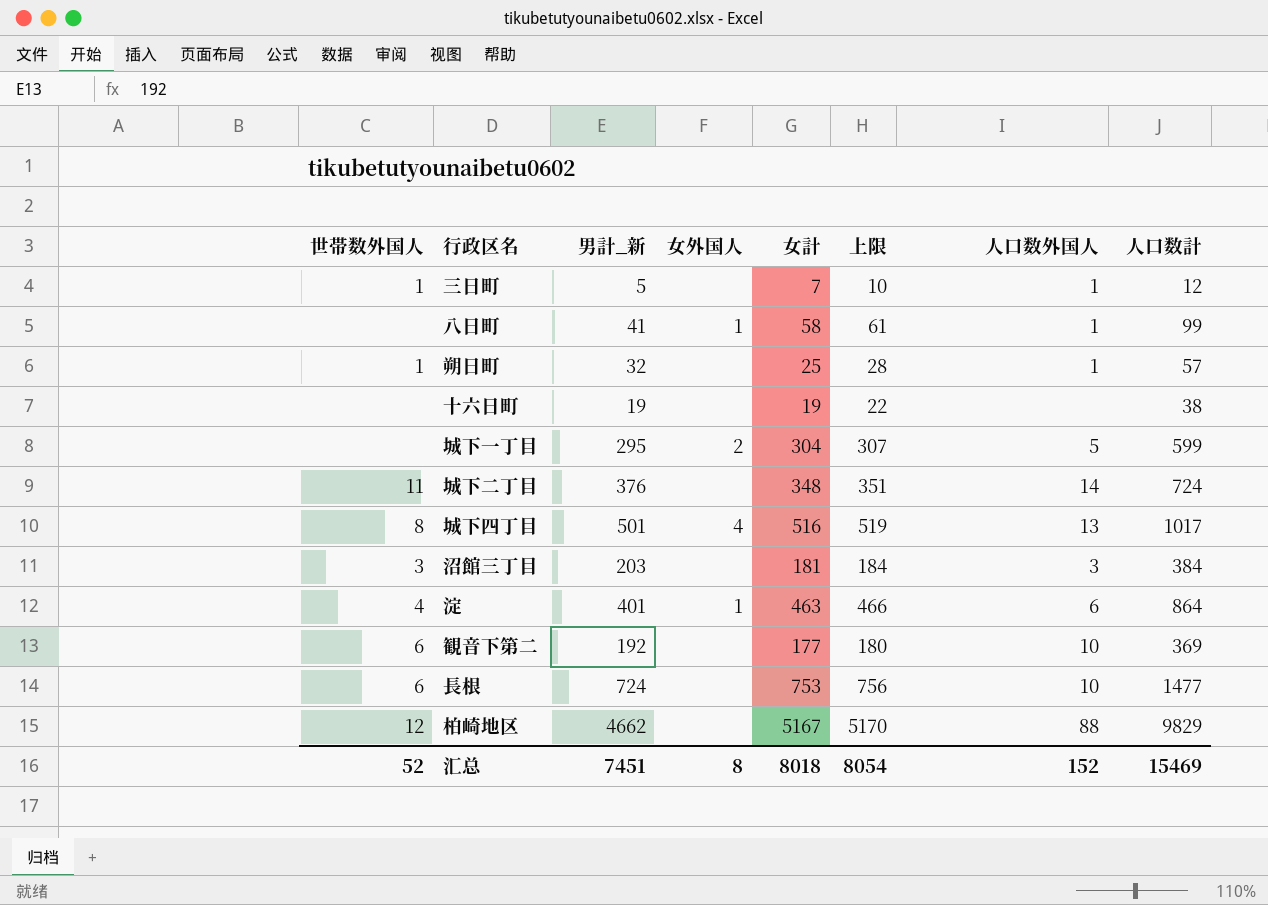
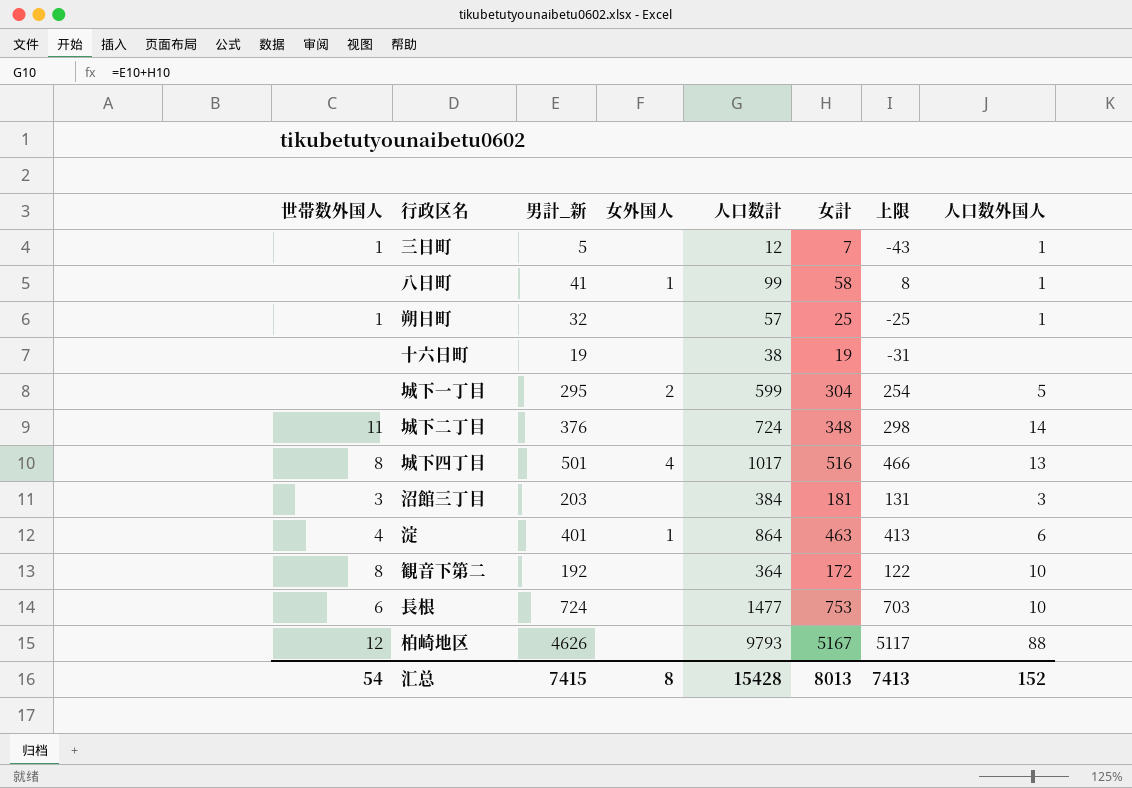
column 人口数計 | position: 8 -> 5
column 上限 | formula: [女計] + 3 -> [女計] - 50
観音下第二 | 世帯数外国人: 6 -> 8
観音下第二 | 人口数計: 369 -> 364
観音下第二 | 女計: 177 -> 172
柏崎地区 | 男計_新: 4662 -> 4626
柏崎地区 | 人口数計: 9829 -> 9793
汇总 | 世帯数外国人: 52 -> 54
汇总 | 男計_新: 7451 -> 7415
汇总 | 人口数計: 15469 -> 15428
汇总 | 女計: 8018 -> 8013
汇总 | 上限: 8054 -> 7413

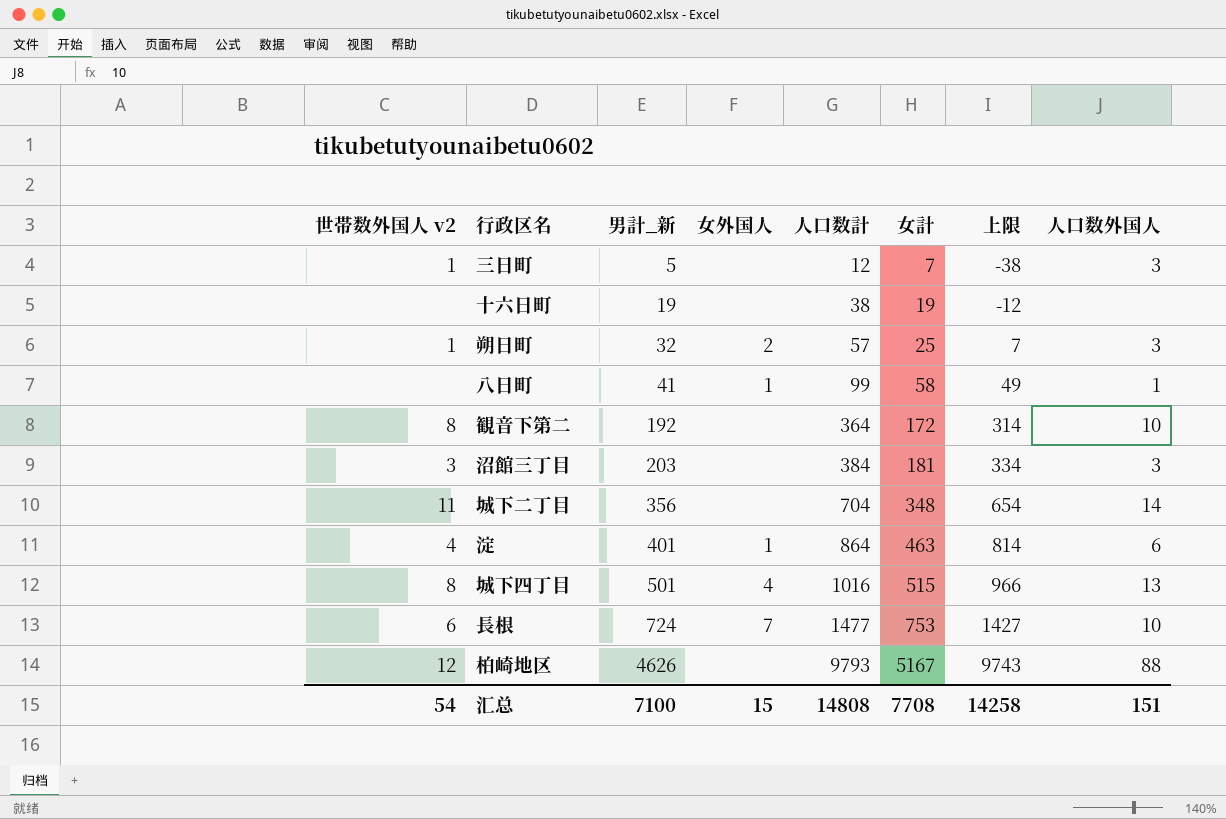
row order: none -> 男計_新 ascending
column name: 世帯数外国人 -> 世帯数外国人 v2
column 上限 | formula: [女計] - 50 -> [人口数計] - 50
row 城下一丁目: none | 295 | 2 | 599 | 304 | 254 | 5 -> none
三日町 | 人口数外国人: 1 -> 3
朔日町 | 女外国人: none -> 2
朔日町 | 人口数外国人: 1 -> 3
城下二丁目 | 男計_新: 376 -> 356
城下二丁目 | 人口数計: 724 -> 704
城下四丁目 | 人口数計: 1017 -> 1016
城下四丁目 | 女計: 516 -> 515
長根 | 女外国人: none -> 7
汇总 | 男計_新: 7415 -> 7100
汇总 | 女外国人: 8 -> 15
汇总 | 人口数計: 15428 -> 14808
汇总 | 女計: 8013 -> 7708
汇总 | 上限: 7413 -> 14258
汇总 | 人口数外国人: 152 -> 151

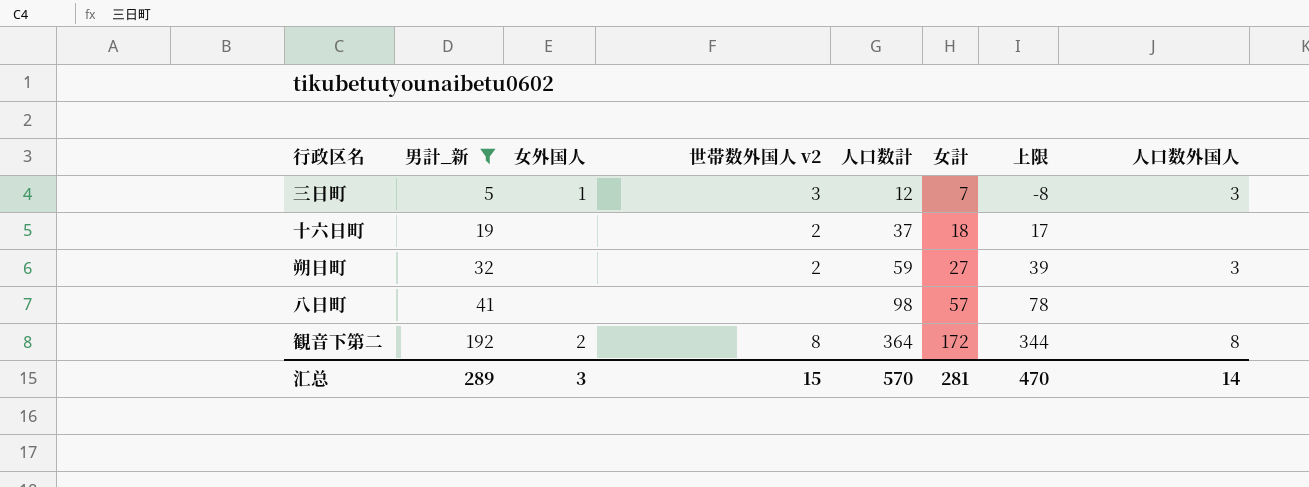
filter: none -> 男計_新 <= 192
column 世帯数外国人 v2 | position: 1 -> 4
column 上限 | formula: [人口数計] - 50 -> [人口数計] - 20
三日町 | 女外国人: none -> 1
三日町 | 世帯数外国人 v2: 1 -> 3
十六日町 | 世帯数外国人 v2: none -> 2
十六日町 | 人口数計: 38 -> 37
十六日町 | 女計: 19 -> 18
朔日町 | 女外国人: 2 -> none
朔日町 | 世帯数外国人 v2: 1 -> 2
朔日町 | 人口数計: 57 -> 59
朔日町 | 女計: 25 -> 27
八日町 | 女外国人: 1 -> none
八日町 | 人口数計: 99 -> 98
八日町 | 女計: 58 -> 57
八日町 | 人口数外国人: 1 -> none
観音下第二 | 女外国人: none -> 2
観音下第二 | 人口数外国人: 10 -> 8
汇总 | 男計_新: 7100 -> 289
汇总 | 女外国人: 15 -> 3
汇总 | 世帯数外国人 v2: 54 -> 15
汇总 | 人口数計: 14808 -> 570
汇总 | 女計: 7708 -> 281
汇总 | 上限: 14258 -> 470
汇总 | 人口数外国人: 151 -> 14

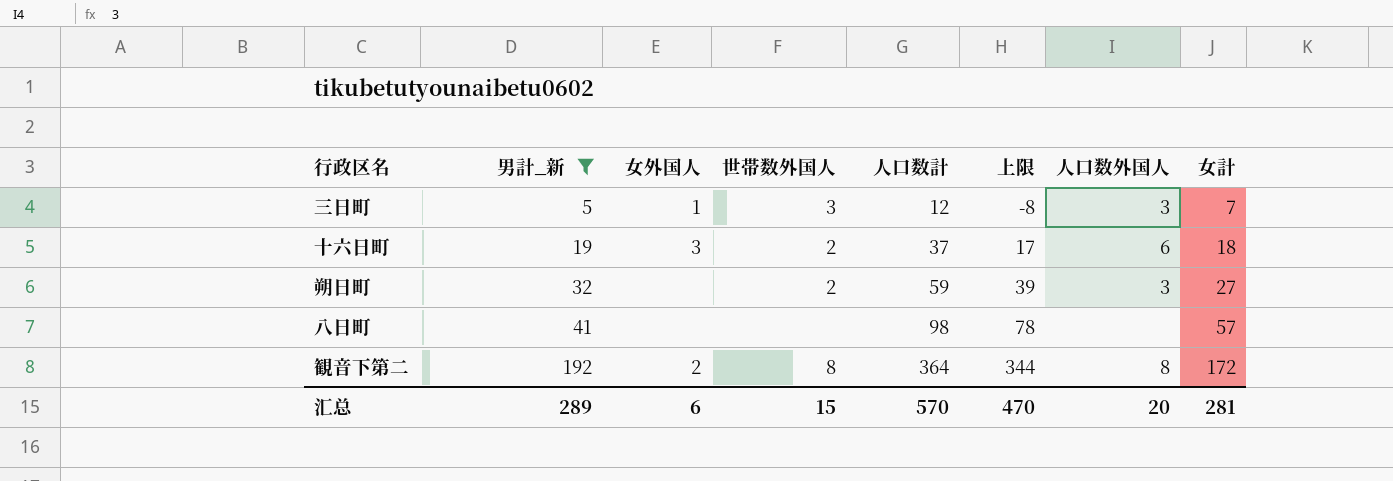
column name: 世帯数外国人 v2 -> 世帯数外国人
column 女計 | position: 6 -> 8
十六日町 | 女外国人: none -> 3
十六日町 | 人口数外国人: none -> 6
汇总 | 女外国人: 3 -> 6
汇总 | 人口数外国人: 14 -> 20

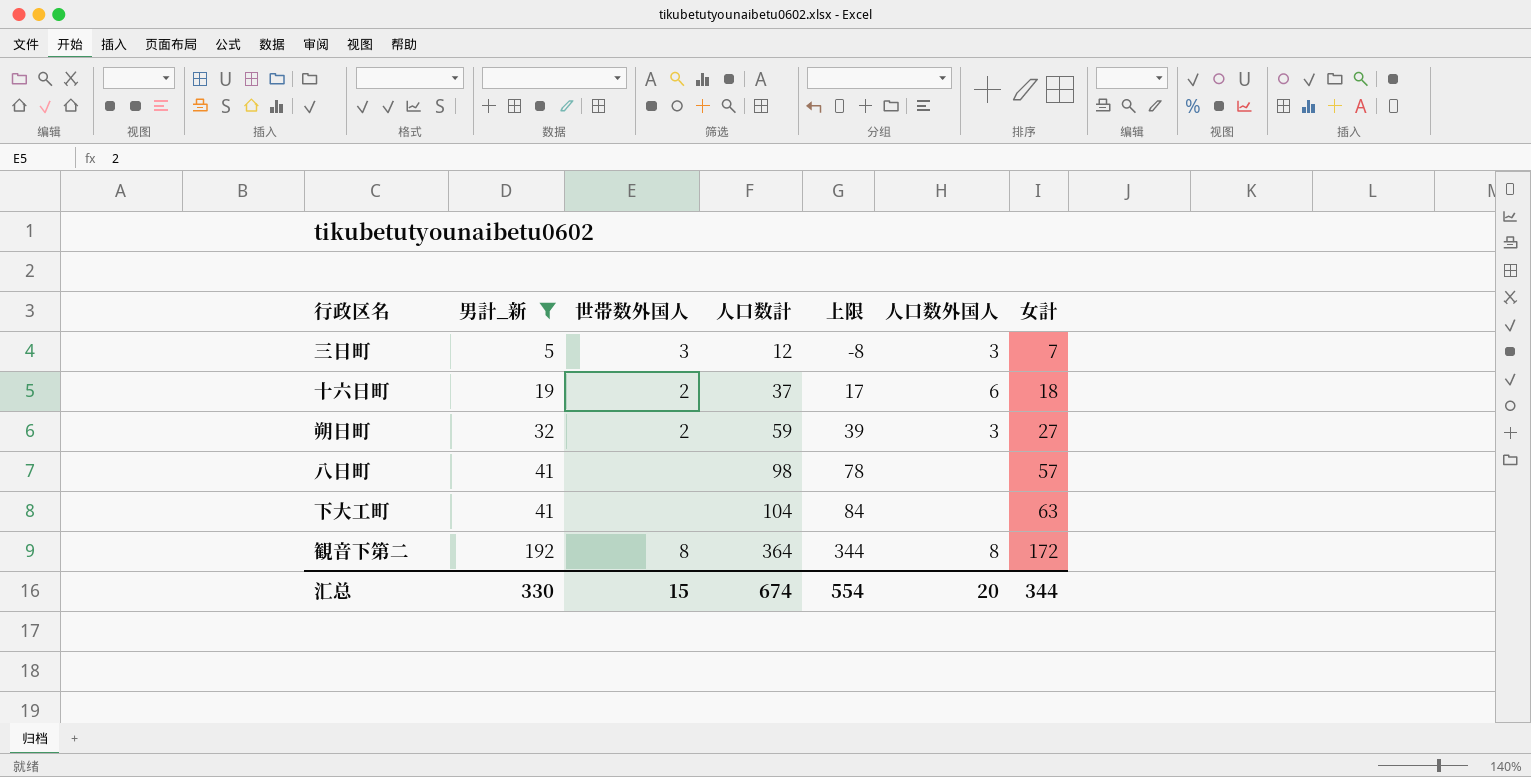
column 女外国人 | position: 3 -> none
row 下大工町: none -> 41 | none | 104 | 84 | none | 63
汇总 | 男計_新: 289 -> 330
汇总 | 人口数計: 570 -> 674
汇总 | 上限: 470 -> 554
汇总 | 女計: 281 -> 344

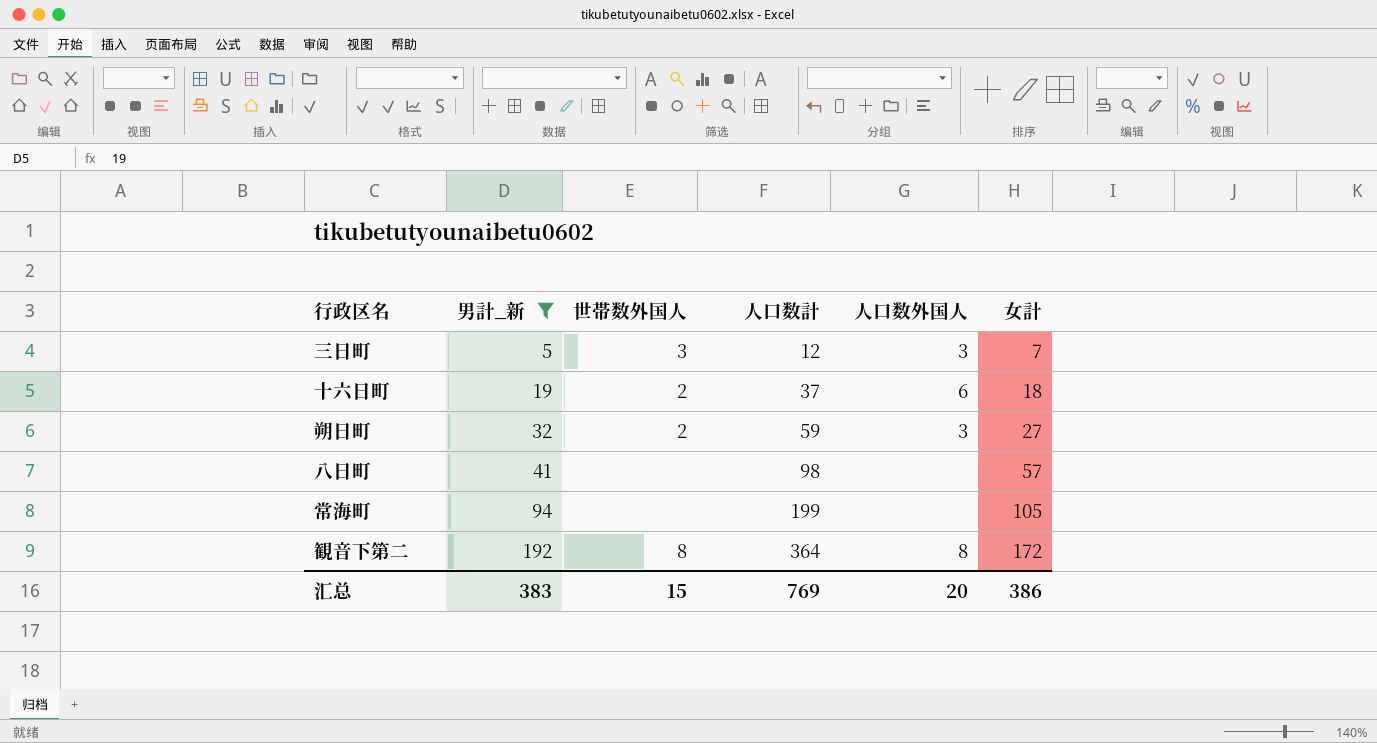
column 上限 | formula: [人口数計] - 20 -> none
row 下大工町: 41 | none | 104 | 84 | none | 63 -> none
row 常海町: none -> 94 | none | 199 | none | 105
汇总 | 男計_新: 330 -> 383
汇总 | 人口数計: 674 -> 769
汇总 | 女計: 344 -> 386

